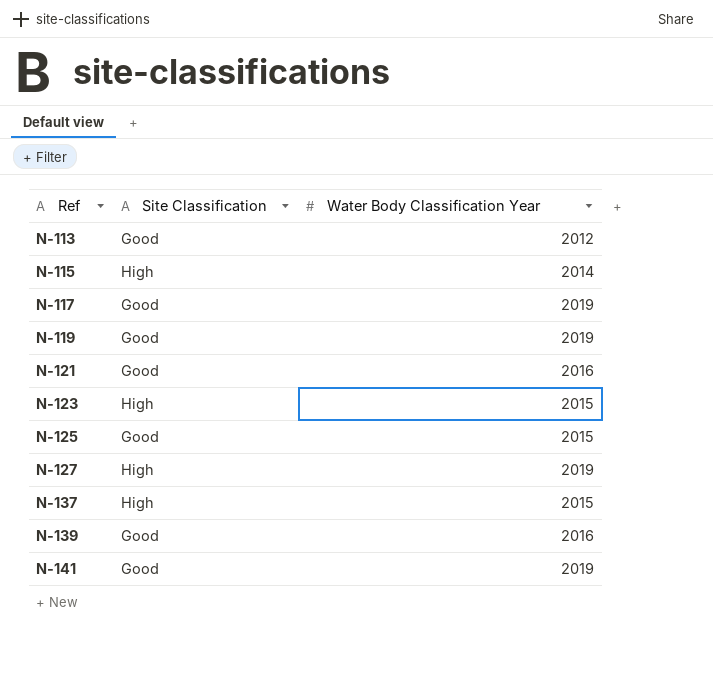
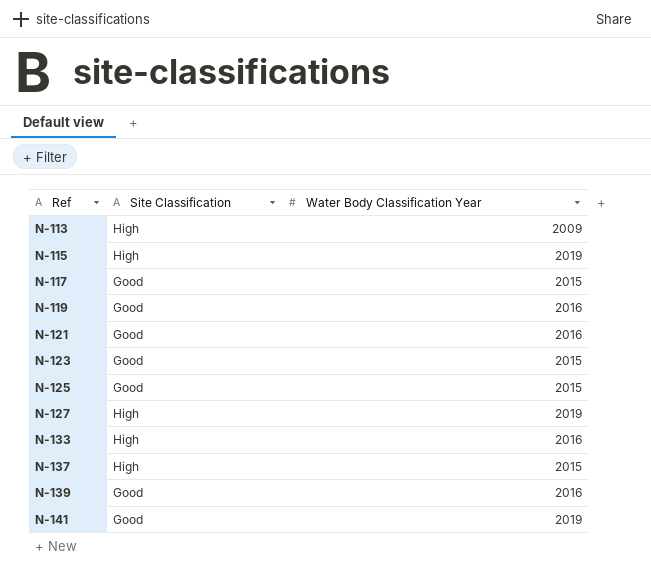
N-113 | Site Classification: Good -> High
N-113 | Water Body Classification Year: 2012 -> 2009
N-115 | Water Body Classification Year: 2014 -> 2019
N-117 | Water Body Classification Year: 2019 -> 2015
N-119 | Water Body Classification Year: 2019 -> 2016
N-123 | Site Classification: High -> Good
row N-133: none -> High | 2016

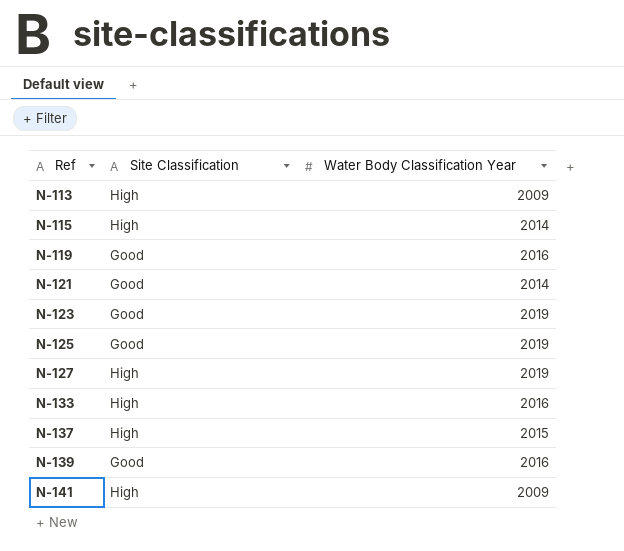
row N-117: Good | 2015 -> none
N-115 | Water Body Classification Year: 2019 -> 2014
N-121 | Water Body Classification Year: 2016 -> 2014
N-123 | Water Body Classification Year: 2015 -> 2019
N-125 | Water Body Classification Year: 2015 -> 2019
N-141 | Site Classification: Good -> High
N-141 | Water Body Classification Year: 2019 -> 2009

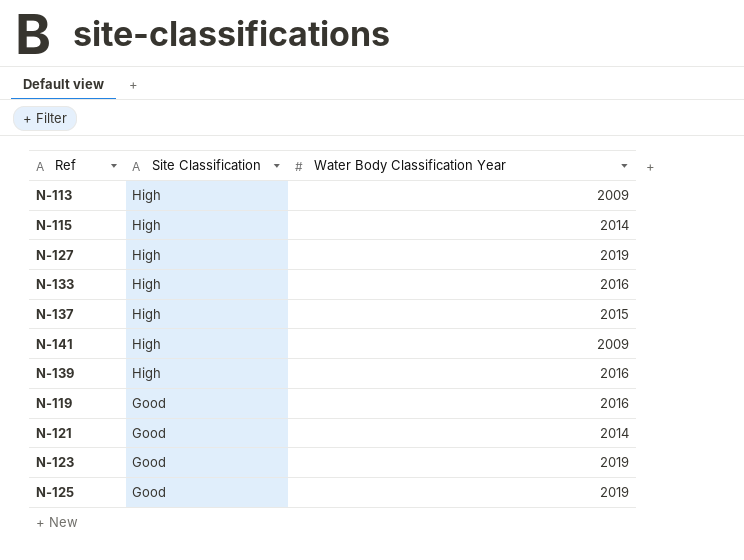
row order: Ref ascending -> Site Classification descending
N-139 | Site Classification: Good -> High

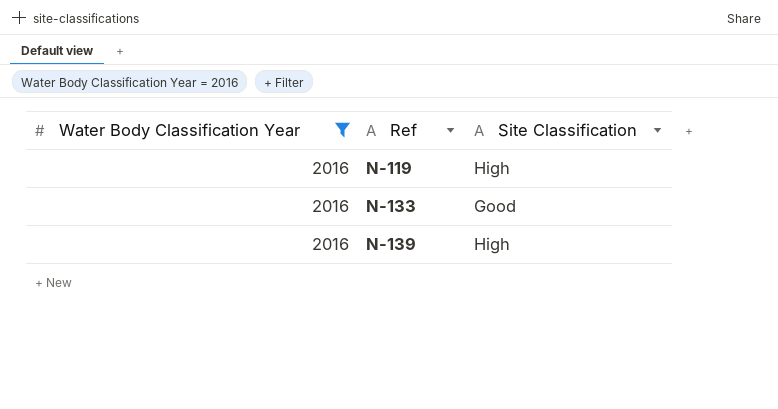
filter: none -> Water Body Classification Year = 2016
row order: Site Classification descending -> Ref ascending
column Water Body Classification Year | position: 3 -> 1
N-119 | Site Classification: Good -> High
N-133 | Site Classification: High -> Good

